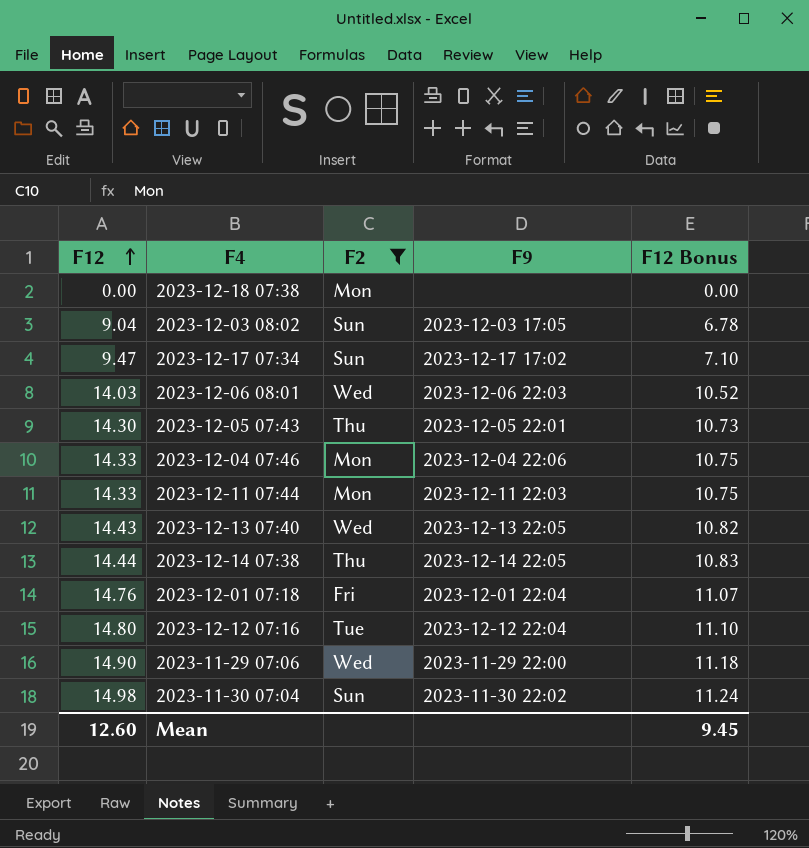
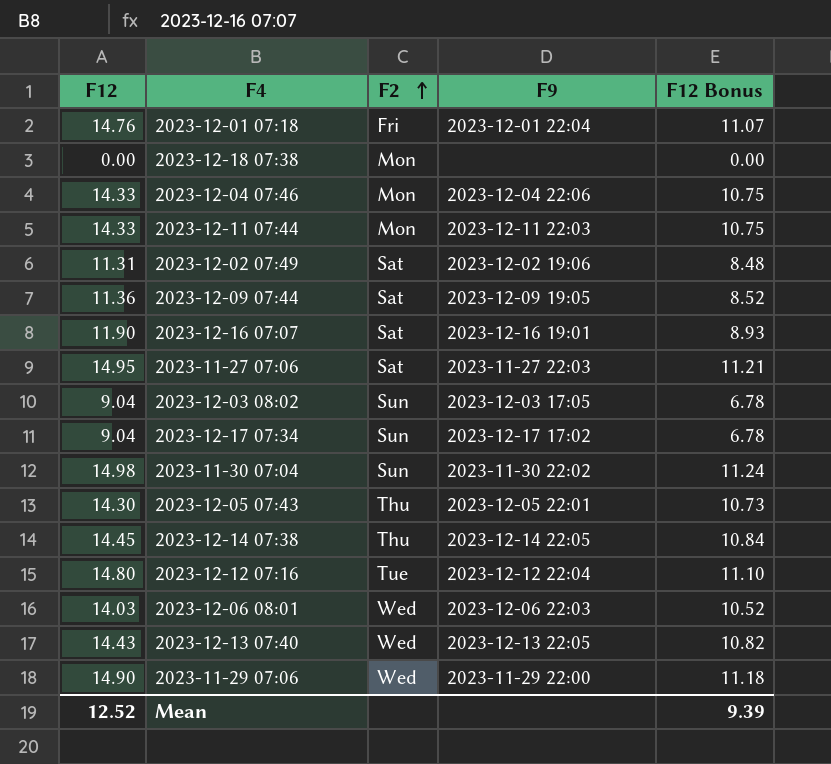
filter: F2 != Sat -> none
row order: F12 ascending -> F2 ascending
2023-12-17 07:34 | F12: 9.47 -> 9.04
2023-12-17 07:34 | F12 Bonus: 7.10 -> 6.78
2023-12-14 07:38 | F12: 14.44 -> 14.45
2023-12-14 07:38 | F12 Bonus: 10.83 -> 10.84
Mean | F12: 12.60 -> 12.52
Mean | F12 Bonus: 9.45 -> 9.39

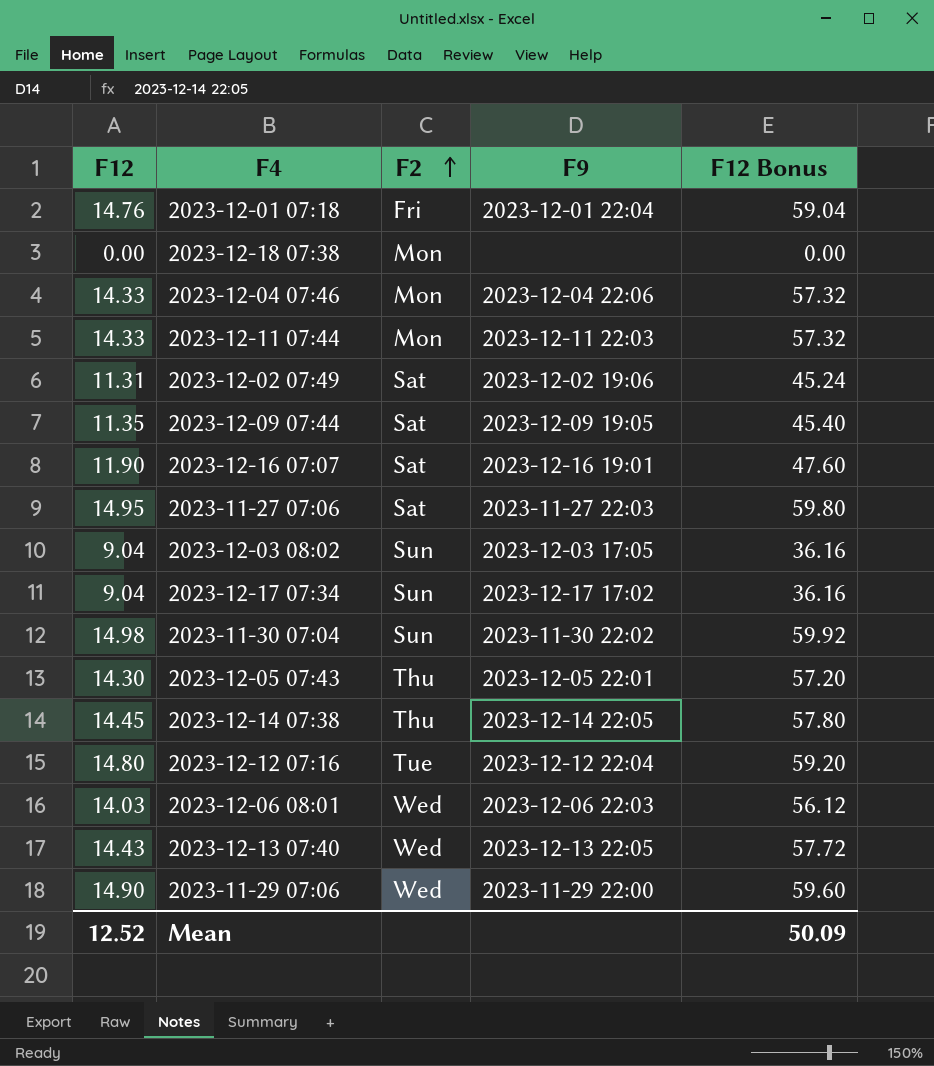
column F12 Bonus | formula: [F12] * 0.75 -> [F12] * 4
2023-12-09 07:44 | F12: 11.36 -> 11.35
Mean | F12 Bonus: 9.39 -> 50.09

